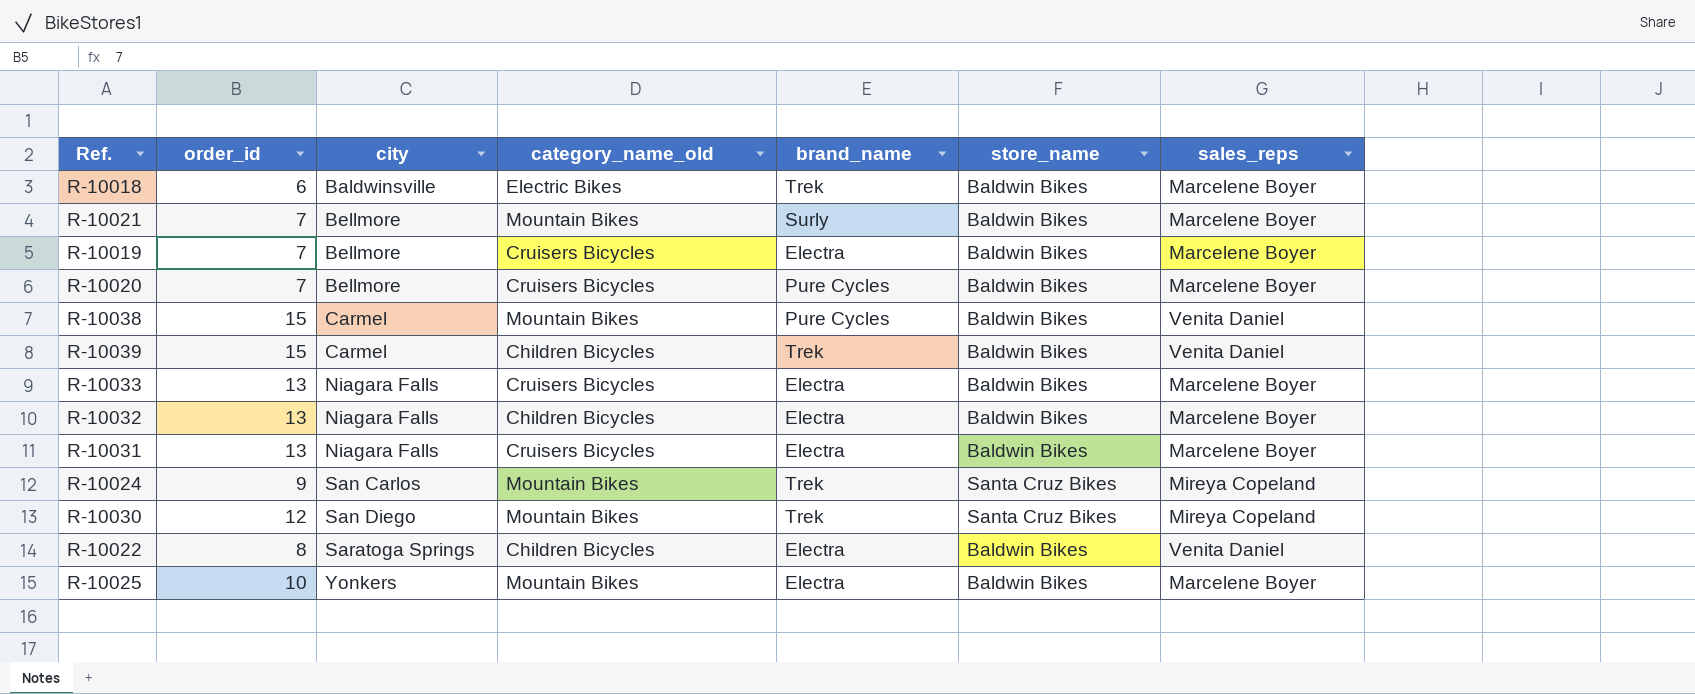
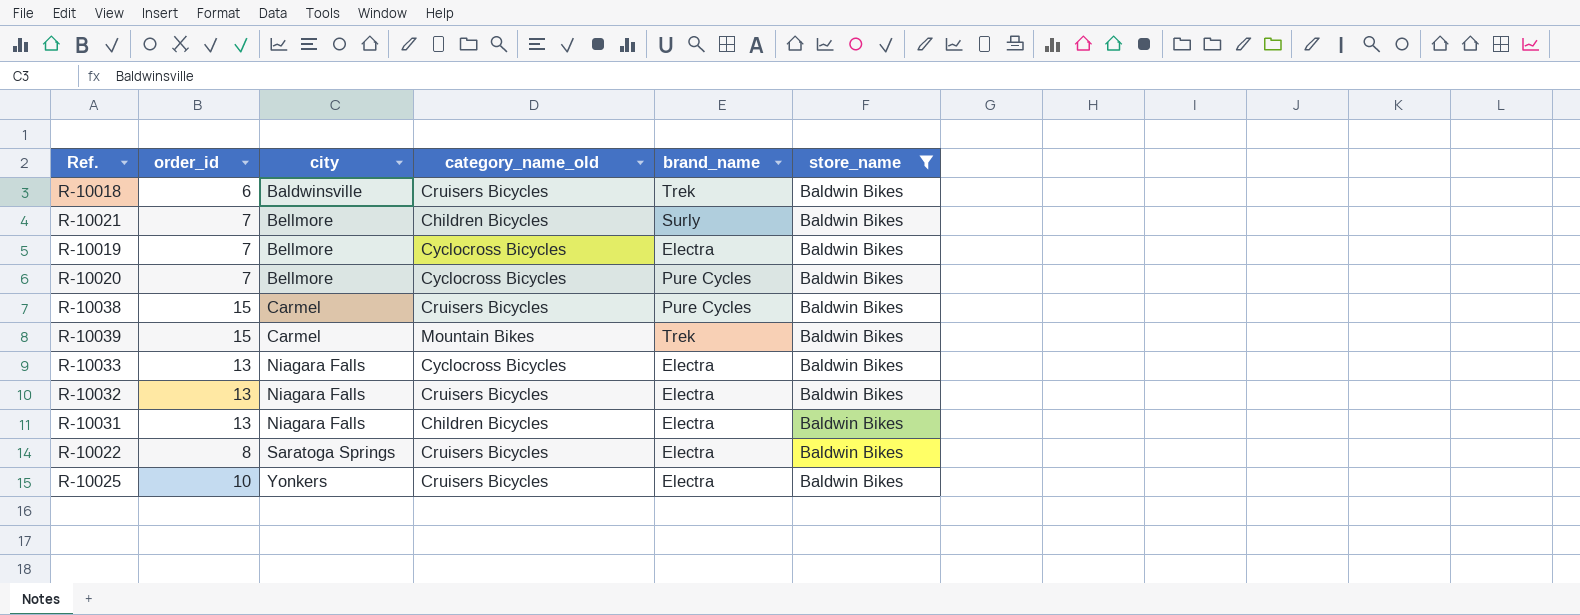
filter: none -> store_name = Baldwin Bikes
column sales_reps | position: 7 -> none
R-10018 | category_name_old: Electric Bikes -> Cruisers Bicycles
R-10021 | category_name_old: Mountain Bikes -> Children Bicycles
R-10019 | category_name_old: Cruisers Bicycles -> Cyclocross Bicycles
R-10020 | category_name_old: Cruisers Bicycles -> Cyclocross Bicycles
R-10038 | category_name_old: Mountain Bikes -> Cruisers Bicycles
R-10039 | category_name_old: Children Bicycles -> Mountain Bikes
R-10033 | category_name_old: Cruisers Bicycles -> Cyclocross Bicycles
R-10032 | category_name_old: Children Bicycles -> Cruisers Bicycles
R-10031 | category_name_old: Cruisers Bicycles -> Children Bicycles
R-10022 | category_name_old: Children Bicycles -> Cruisers Bicycles
R-10025 | category_name_old: Mountain Bikes -> Cruisers Bicycles

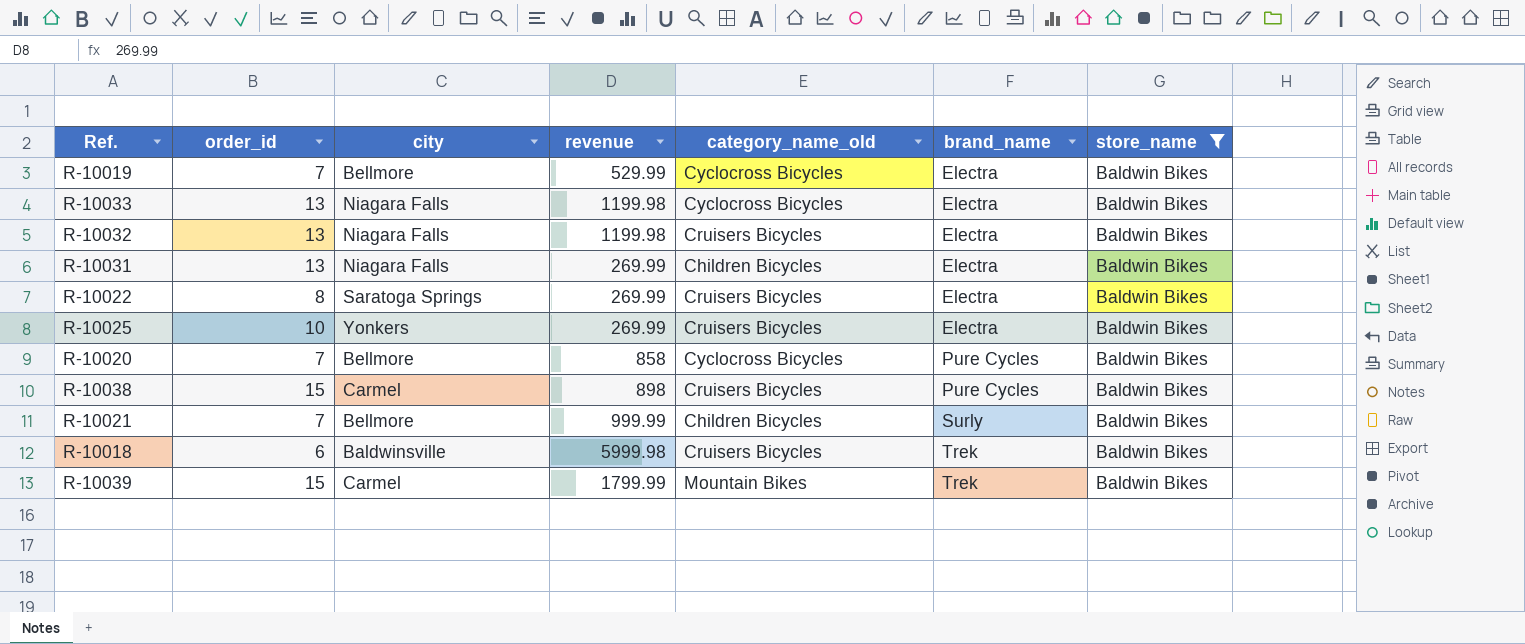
row order: city ascending -> brand_name ascending
column revenue | position: none -> 4

